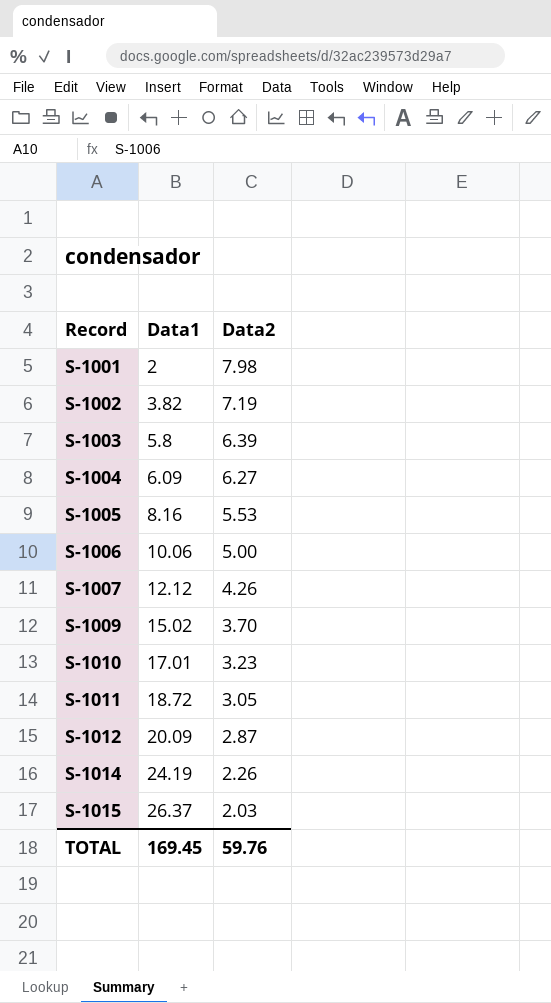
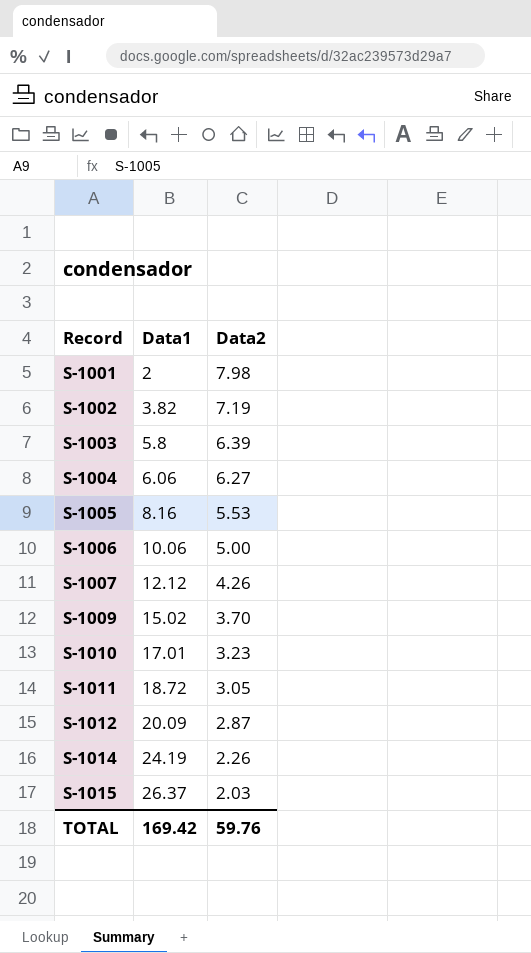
S-1004 | Data1: 6.09 -> 6.06
TOTAL | Data1: 169.45 -> 169.42

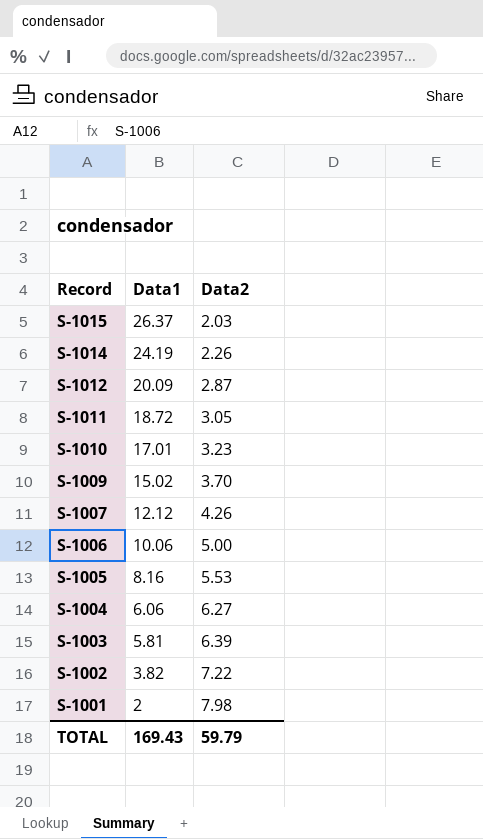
row order: Record ascending -> Record descending
S-1003 | Data1: 5.8 -> 5.81
S-1002 | Data2: 7.19 -> 7.22
TOTAL | Data1: 169.42 -> 169.43
TOTAL | Data2: 59.76 -> 59.79

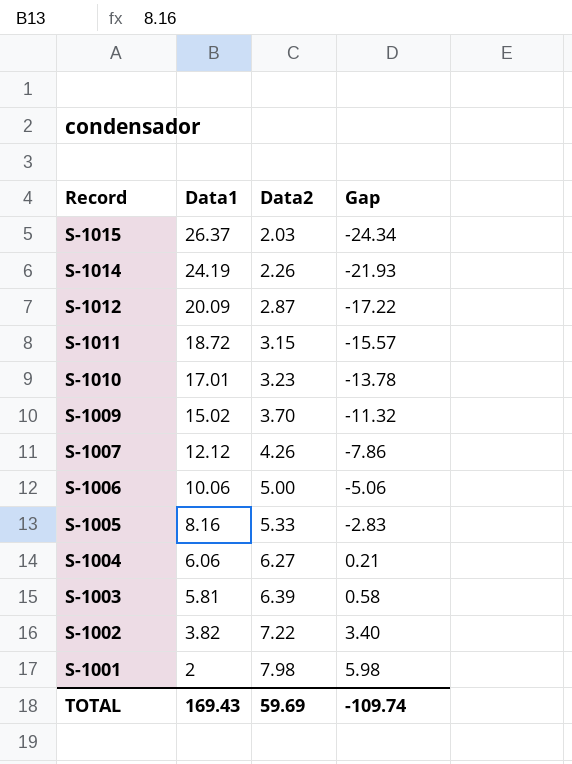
column Gap | formula: none -> [Data2] - [Data1]
S-1011 | Data2: 3.05 -> 3.15
S-1005 | Data2: 5.53 -> 5.33
TOTAL | Data2: 59.79 -> 59.69

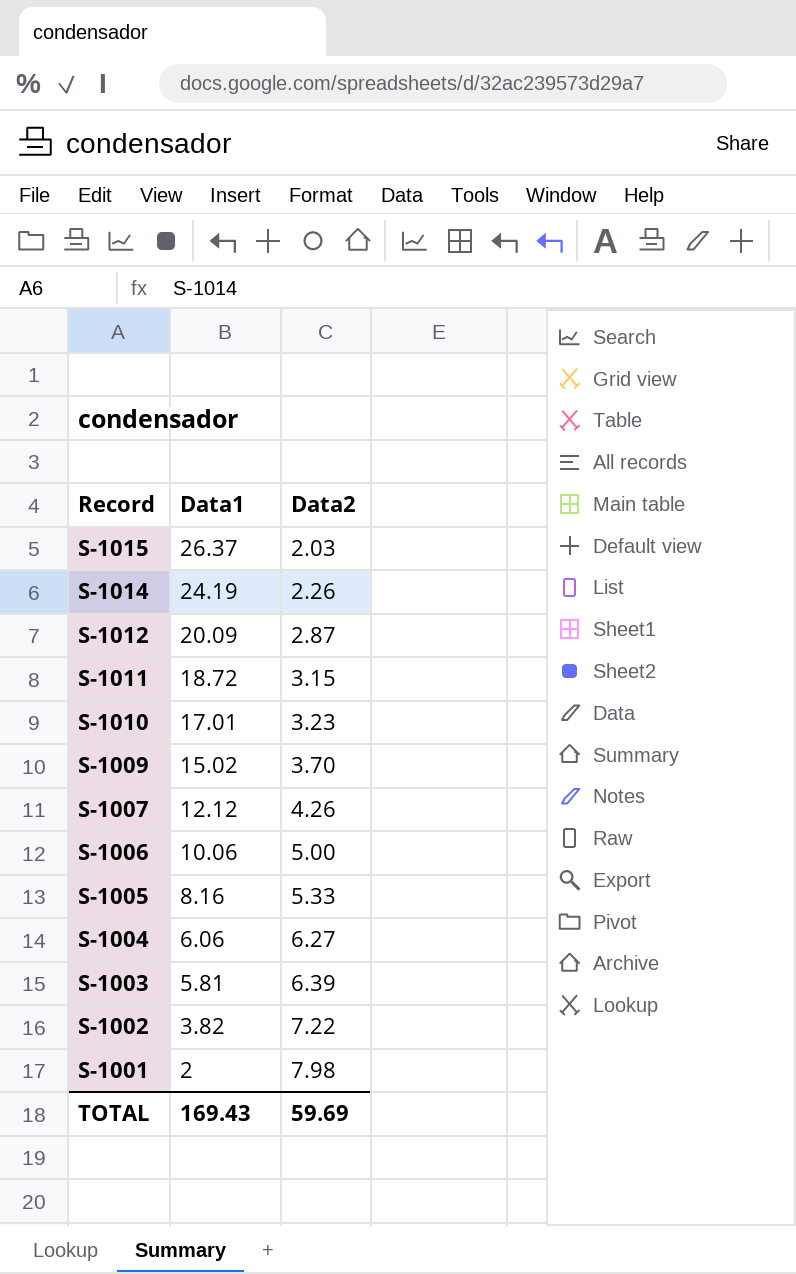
column Gap | formula: [Data2] - [Data1] -> none

